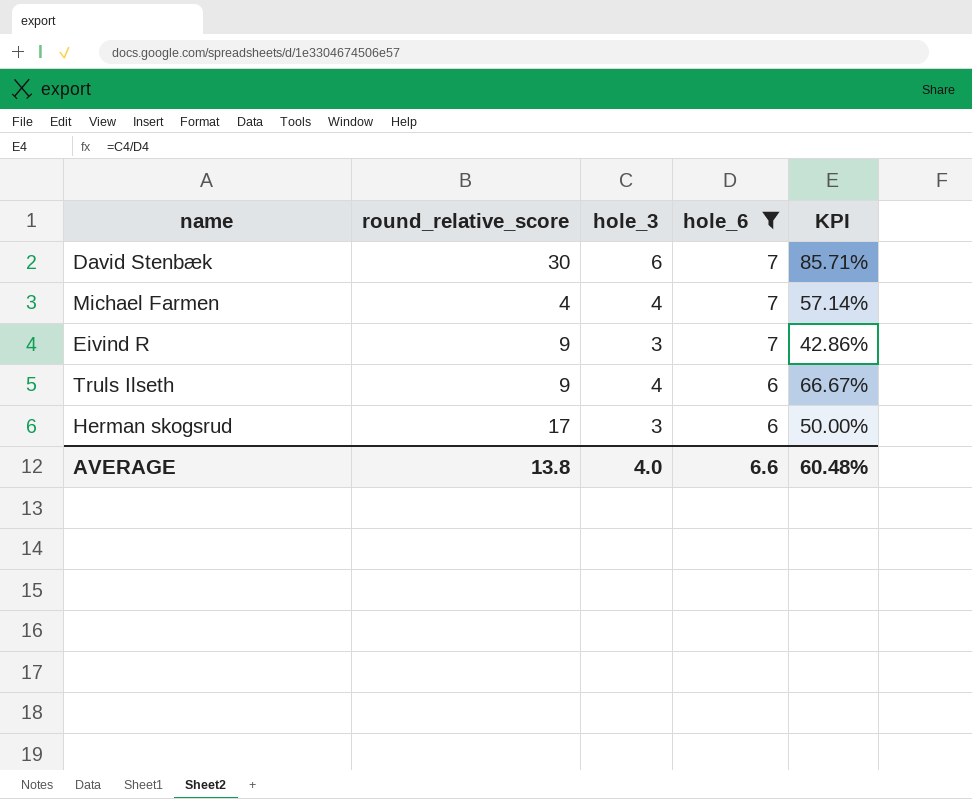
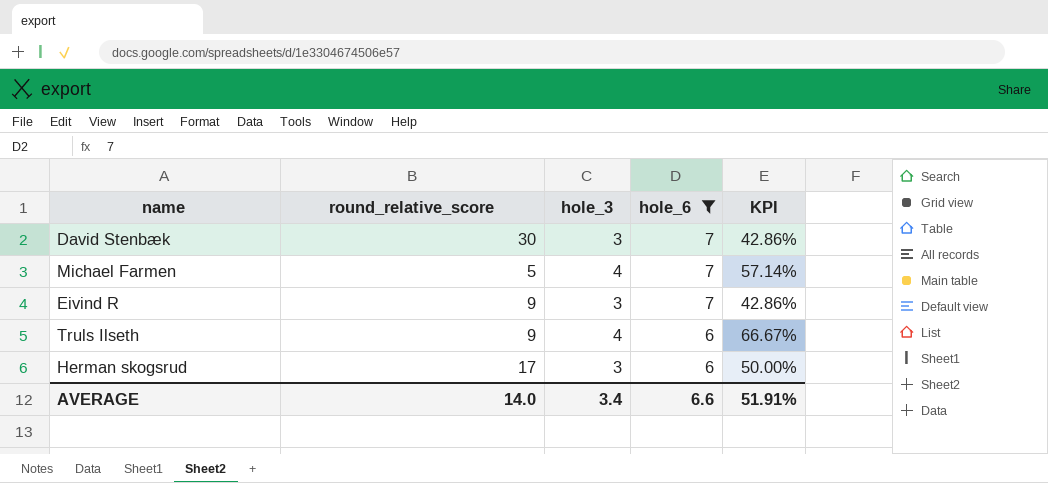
David Stenbæk | hole_3: 6 -> 3
David Stenbæk | KPI: 85.71% -> 42.86%
Michael Farmen | round_relative_score: 4 -> 5
AVERAGE | round_relative_score: 13.8 -> 14.0
AVERAGE | hole_3: 4.0 -> 3.4
AVERAGE | KPI: 60.48% -> 51.91%

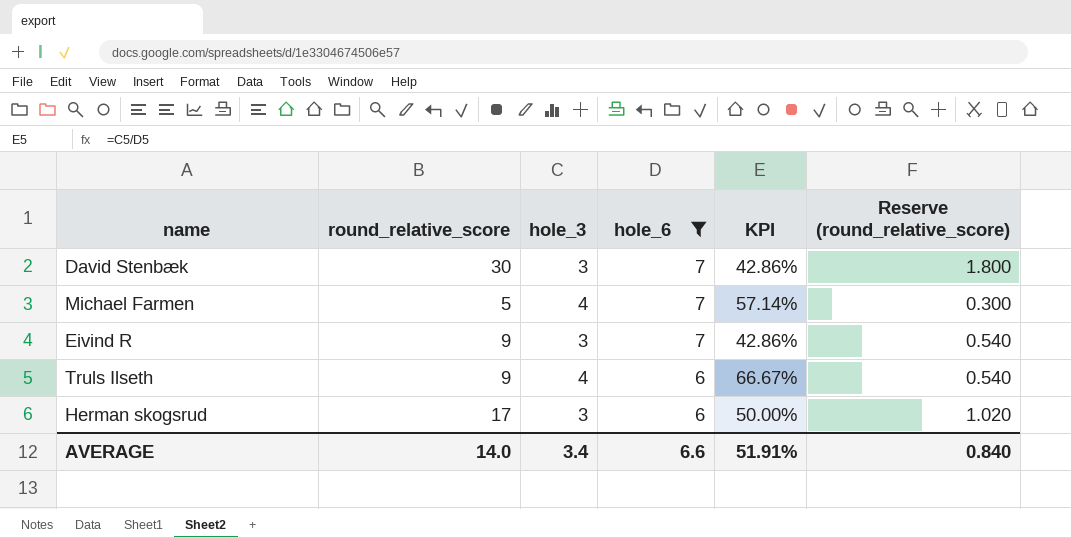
column Reserve (round_relative_score) | formula: none -> [round_relative_score] * 0.06

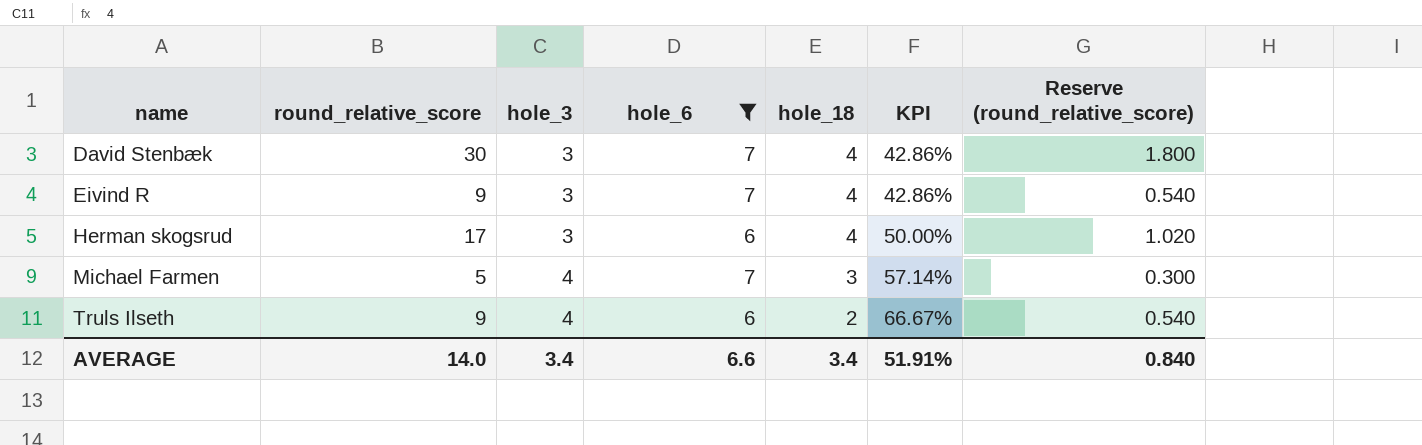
row order: hole_6 descending -> name ascending
column hole_18 | position: none -> 5

